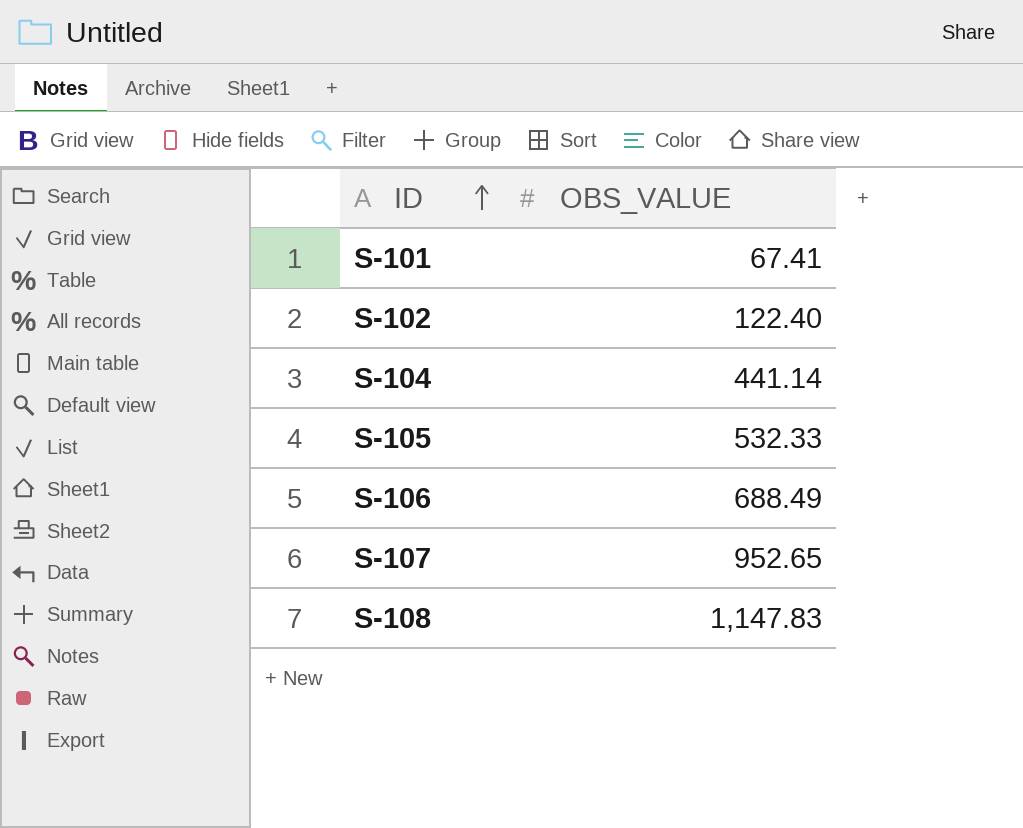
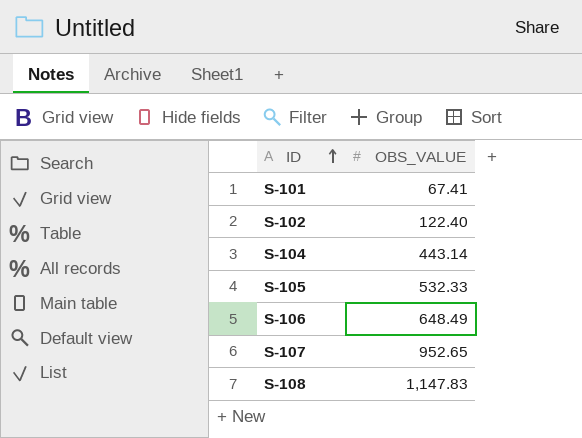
S-104 | OBS_VALUE: 441.14 -> 443.14
S-106 | OBS_VALUE: 688.49 -> 648.49

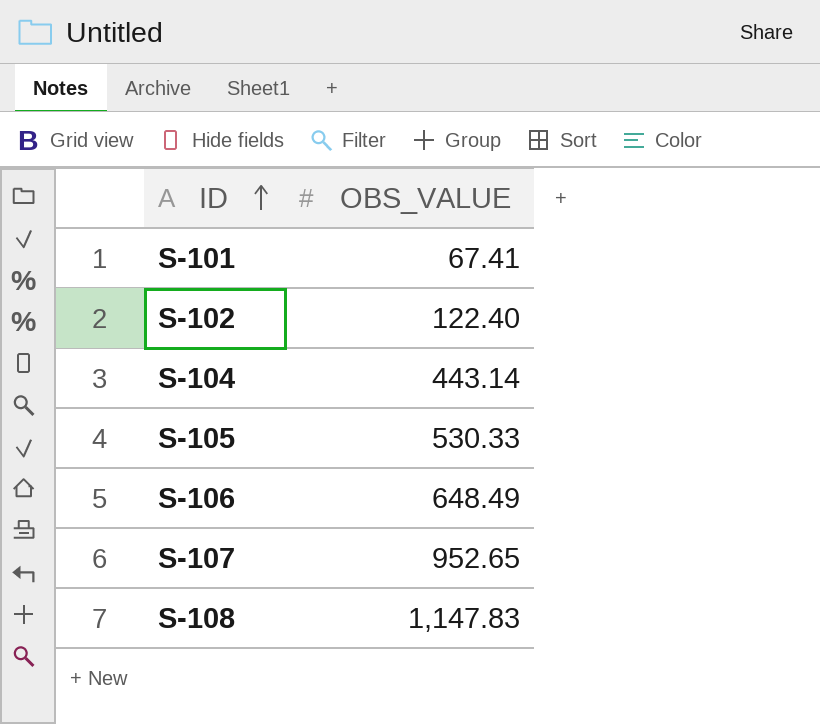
S-105 | OBS_VALUE: 532.33 -> 530.33

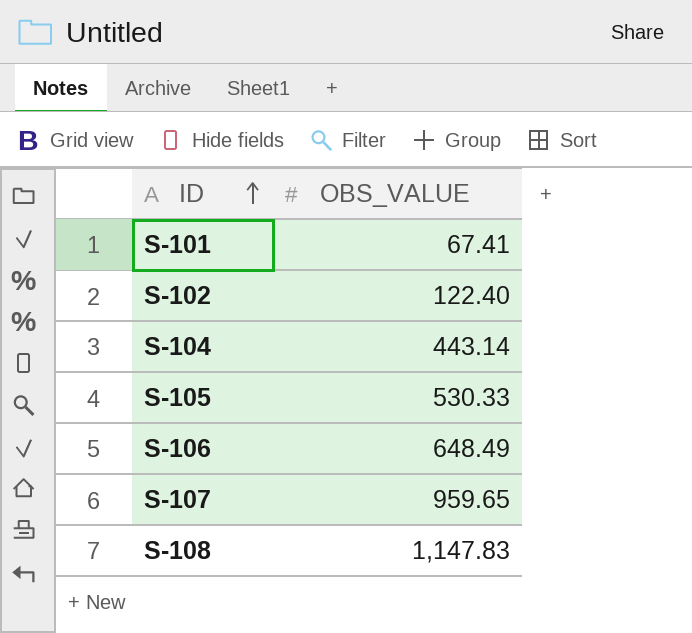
S-107 | OBS_VALUE: 952.65 -> 959.65

